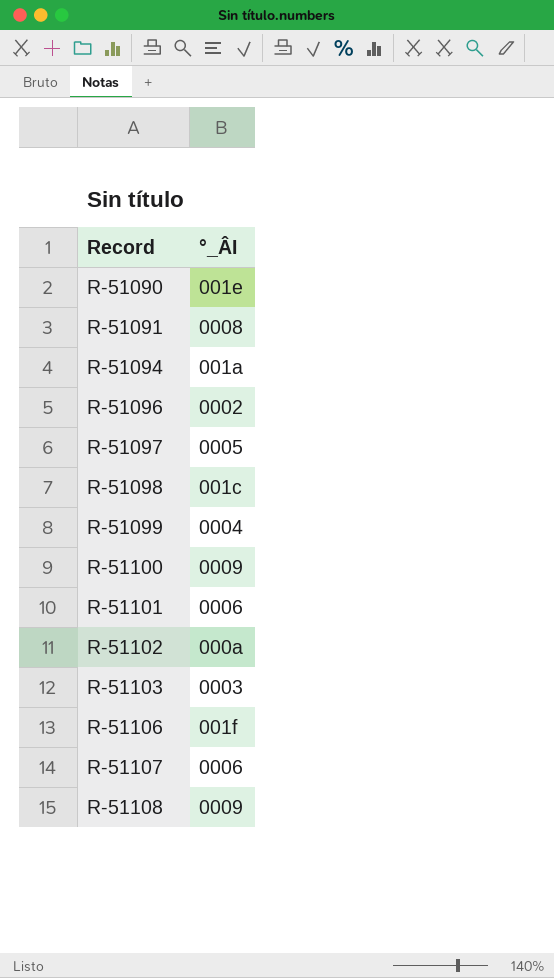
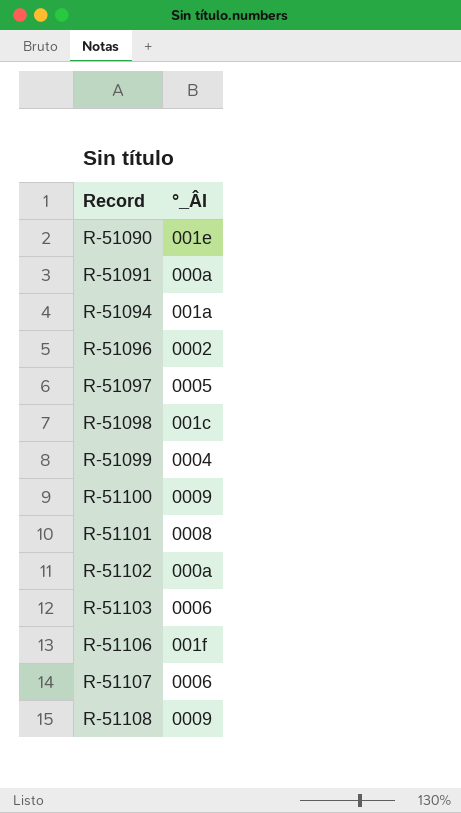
R-51091 | °_ÂI: 0008 -> 000a
R-51101 | °_ÂI: 0006 -> 0008
R-51103 | °_ÂI: 0003 -> 0006

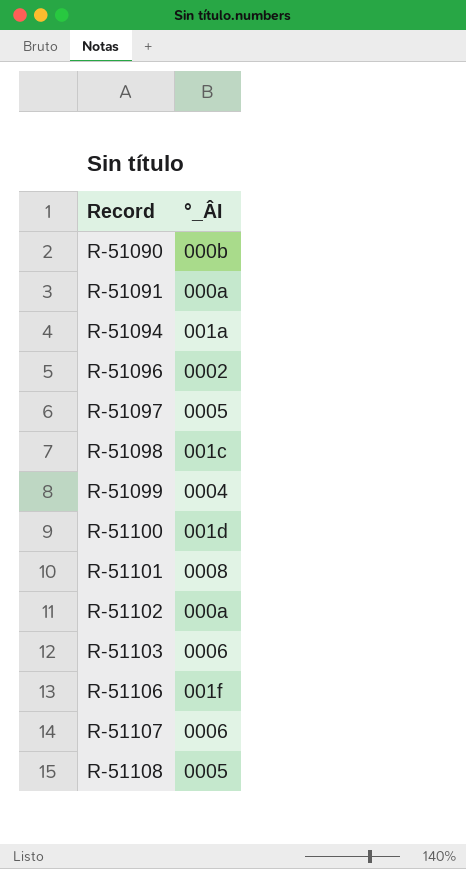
R-51090 | °_ÂI: 001e -> 000b
R-51100 | °_ÂI: 0009 -> 001d
R-51108 | °_ÂI: 0009 -> 0005

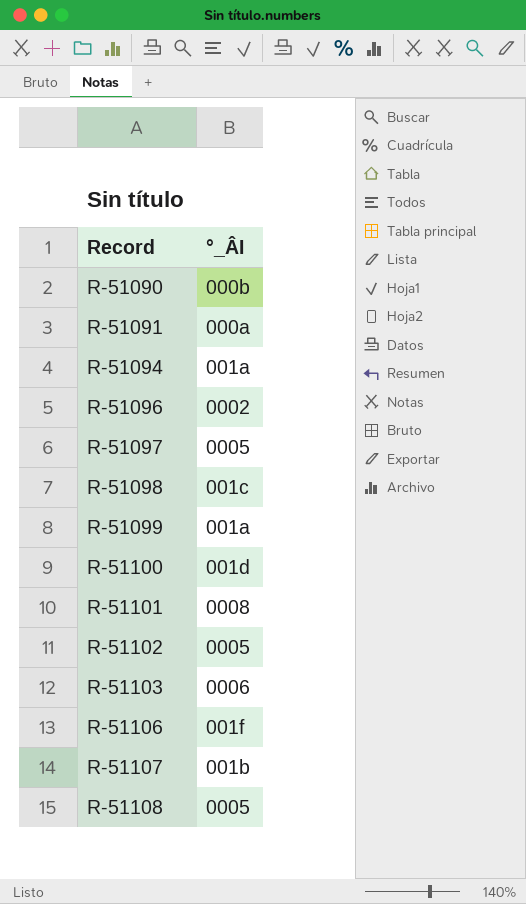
R-51099 | °_ÂI: 0004 -> 001a
R-51102 | °_ÂI: 000a -> 0005
R-51107 | °_ÂI: 0006 -> 001b

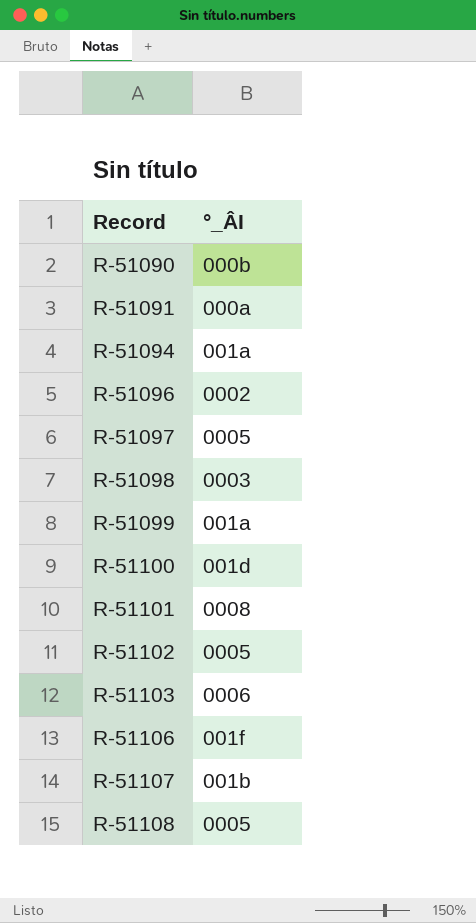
R-51098 | °_ÂI: 001c -> 0003

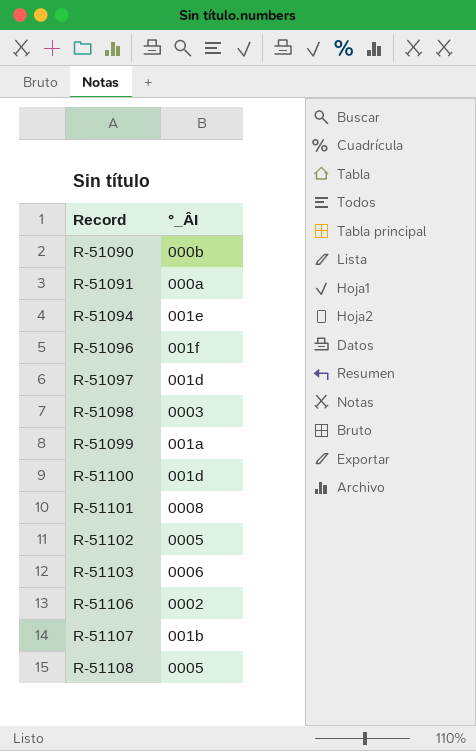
R-51094 | °_ÂI: 001a -> 001e
R-51096 | °_ÂI: 0002 -> 001f
R-51097 | °_ÂI: 0005 -> 001d
R-51106 | °_ÂI: 001f -> 0002

